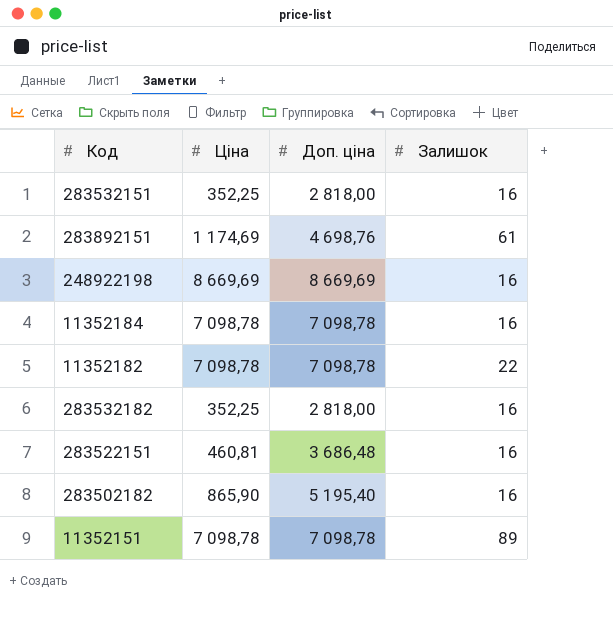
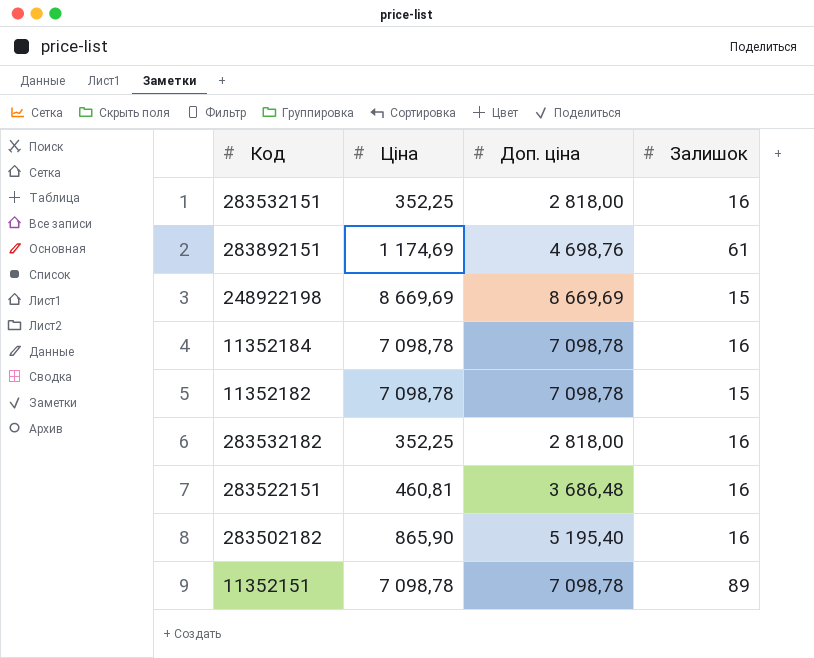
248922198 | Залишок: 16 -> 15
11352182 | Залишок: 22 -> 15

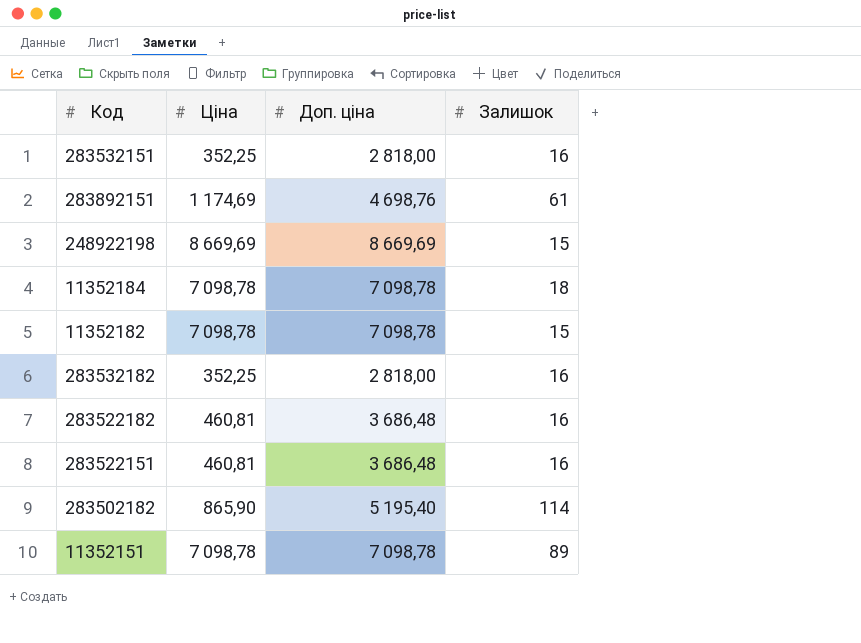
11352184 | Залишок: 16 -> 18
row 283522182: none -> 460,81 | 3 686,48 | 16
283502182 | Залишок: 16 -> 114

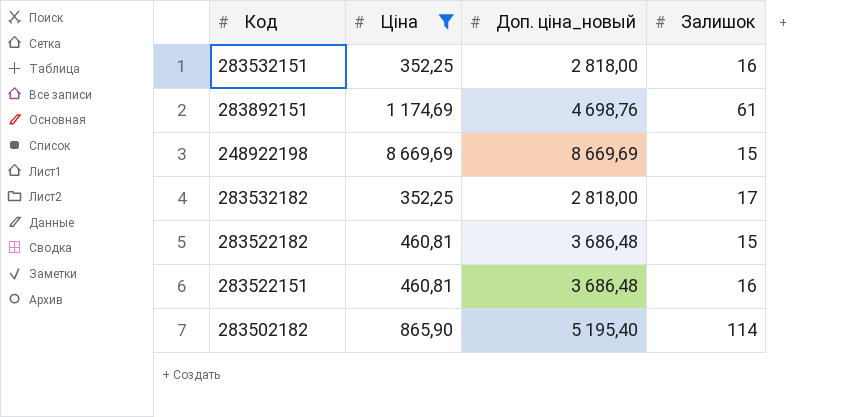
filter: none -> Ціна != 7 098,78
column name: Доп. ціна -> Доп. ціна_новый
283532182 | Залишок: 16 -> 17
283522182 | Залишок: 16 -> 15

